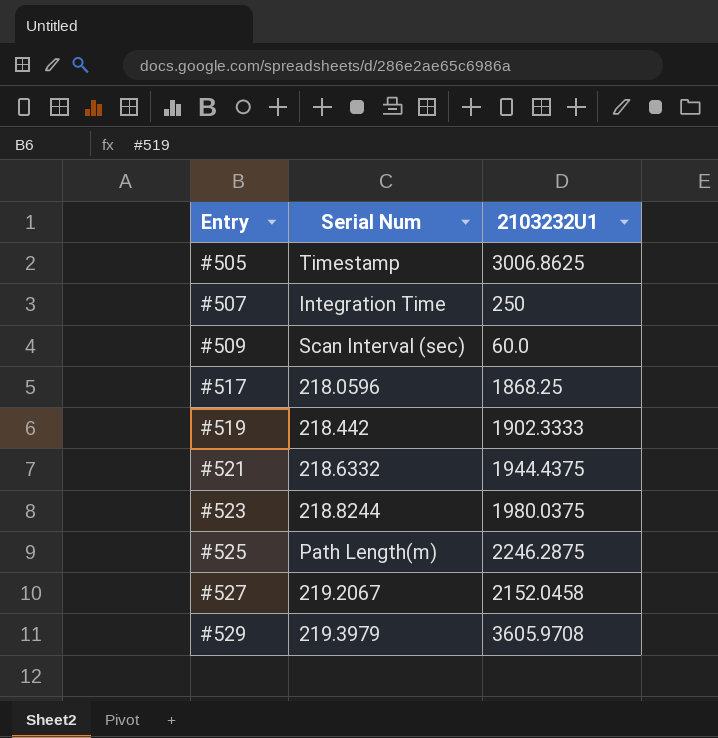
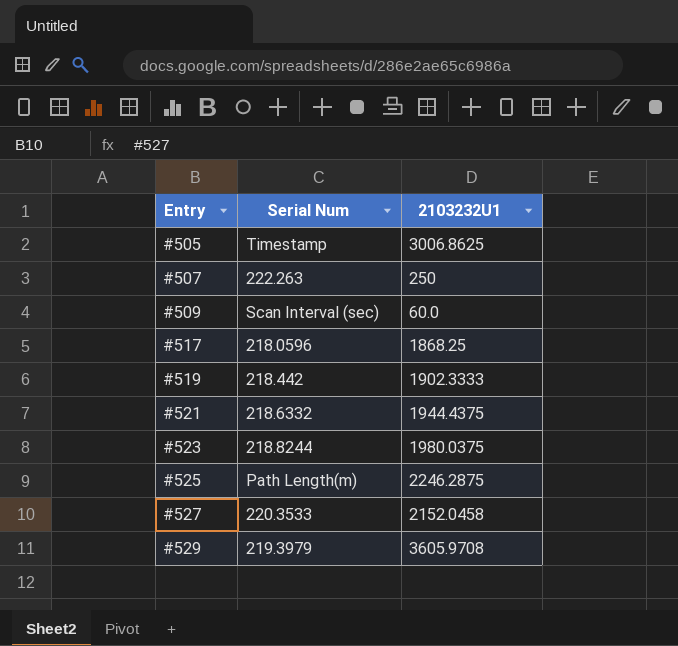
#507 | Serial Num: Integration Time -> 222.263
#527 | Serial Num: 219.2067 -> 220.3533

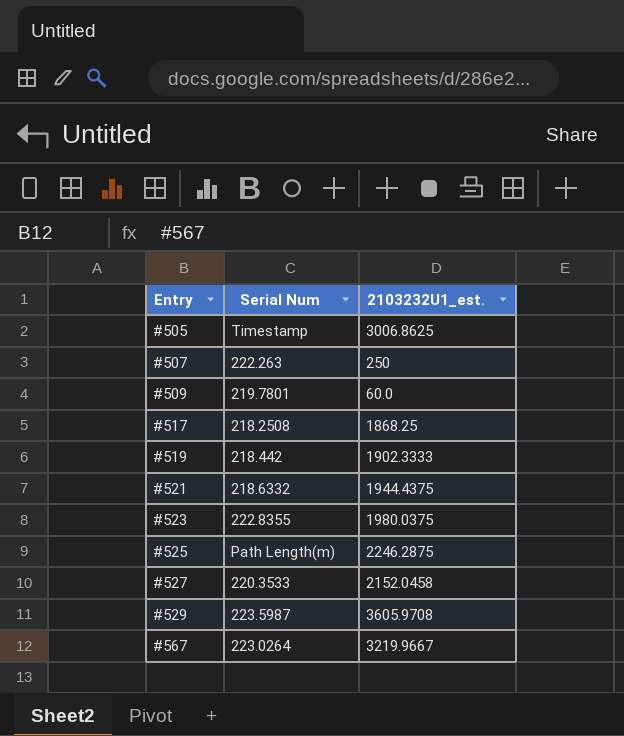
column name: 2103232U1 -> 2103232U1_est.
#509 | Serial Num: Scan Interval (sec) -> 219.7801
#517 | Serial Num: 218.0596 -> 218.2508
#523 | Serial Num: 218.8244 -> 222.8355
#529 | Serial Num: 219.3979 -> 223.5987
row #567: none -> 223.0264 | 3219.9667

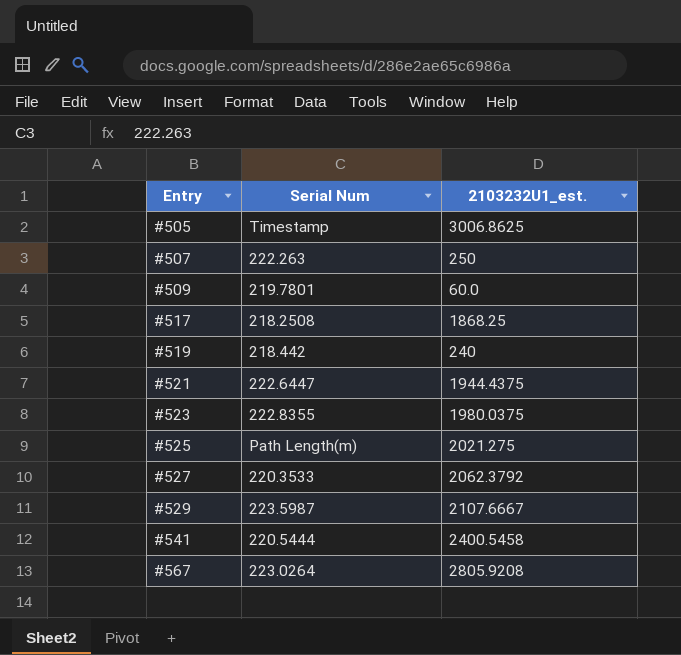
#519 | 2103232U1_est.: 1902.3333 -> 240
#521 | Serial Num: 218.6332 -> 222.6447
#525 | 2103232U1_est.: 2246.2875 -> 2021.275
#527 | 2103232U1_est.: 2152.0458 -> 2062.3792
#529 | 2103232U1_est.: 3605.9708 -> 2107.6667
row #541: none -> 220.5444 | 2400.5458
#567 | 2103232U1_est.: 3219.9667 -> 2805.9208

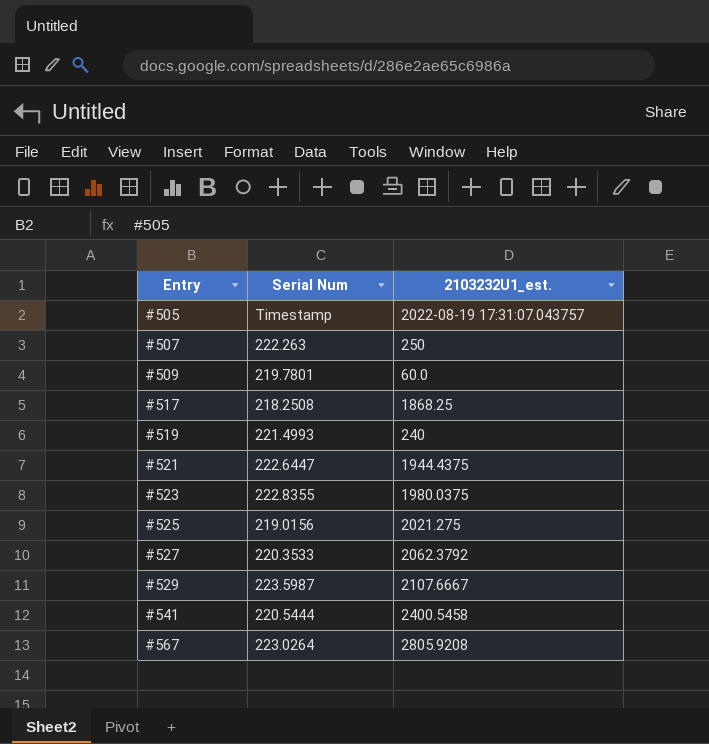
#505 | 2103232U1_est.: 3006.8625 -> 2022-08-19 17:31:07.043757
#519 | Serial Num: 218.442 -> 221.4993
#525 | Serial Num: Path Length(m) -> 219.0156

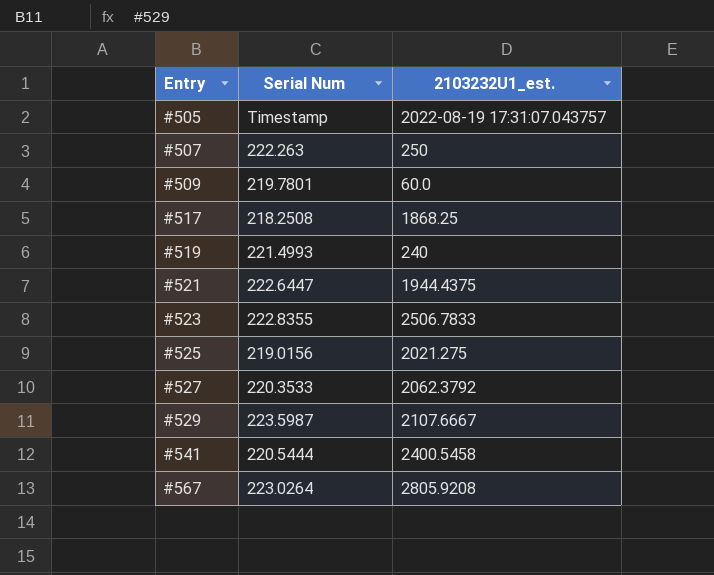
#523 | 2103232U1_est.: 1980.0375 -> 2506.7833

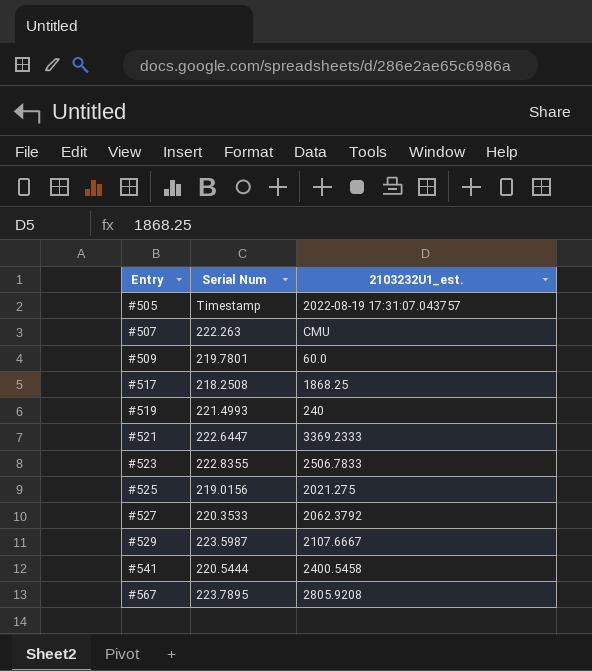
#507 | 2103232U1_est.: 250 -> CMU
#521 | 2103232U1_est.: 1944.4375 -> 3369.2333
#567 | Serial Num: 223.0264 -> 223.7895

